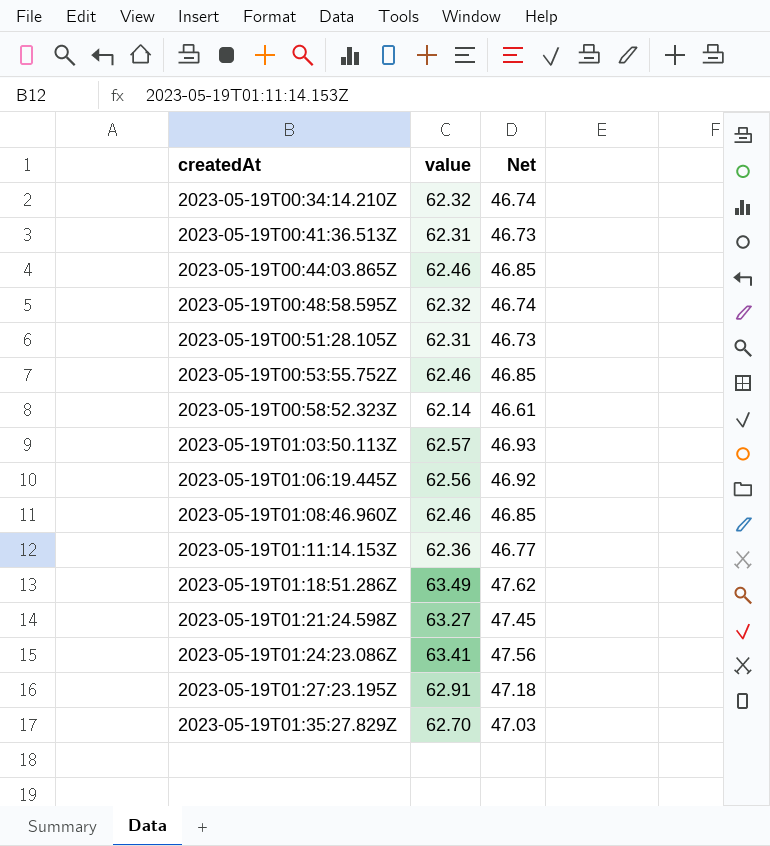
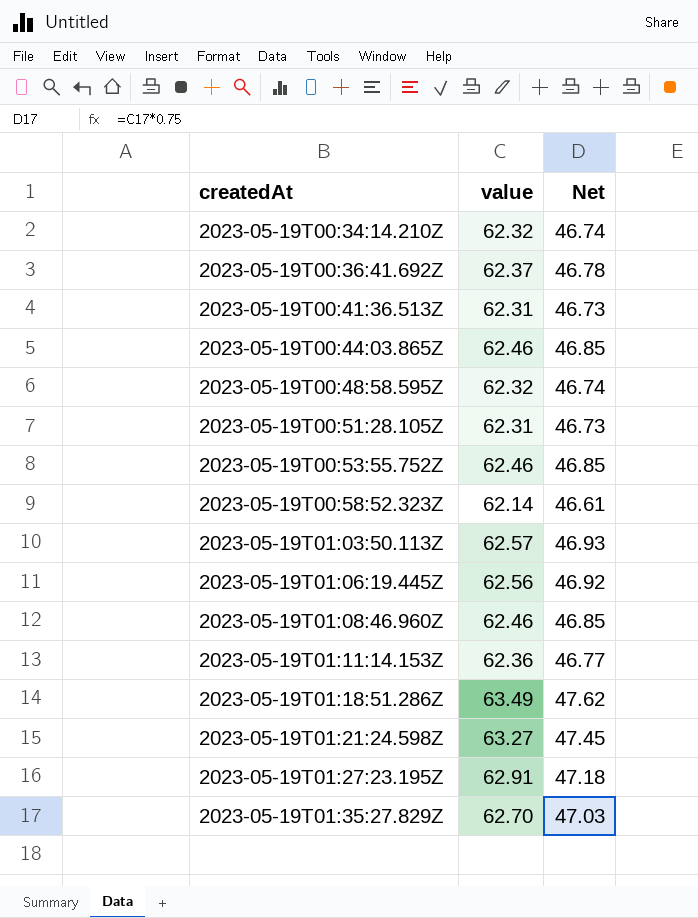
row 2023-05-19T01:24:23.086Z: 63.41 | 47.56 -> none
row 2023-05-19T00:36:41.692Z: none -> 62.37 | 46.78

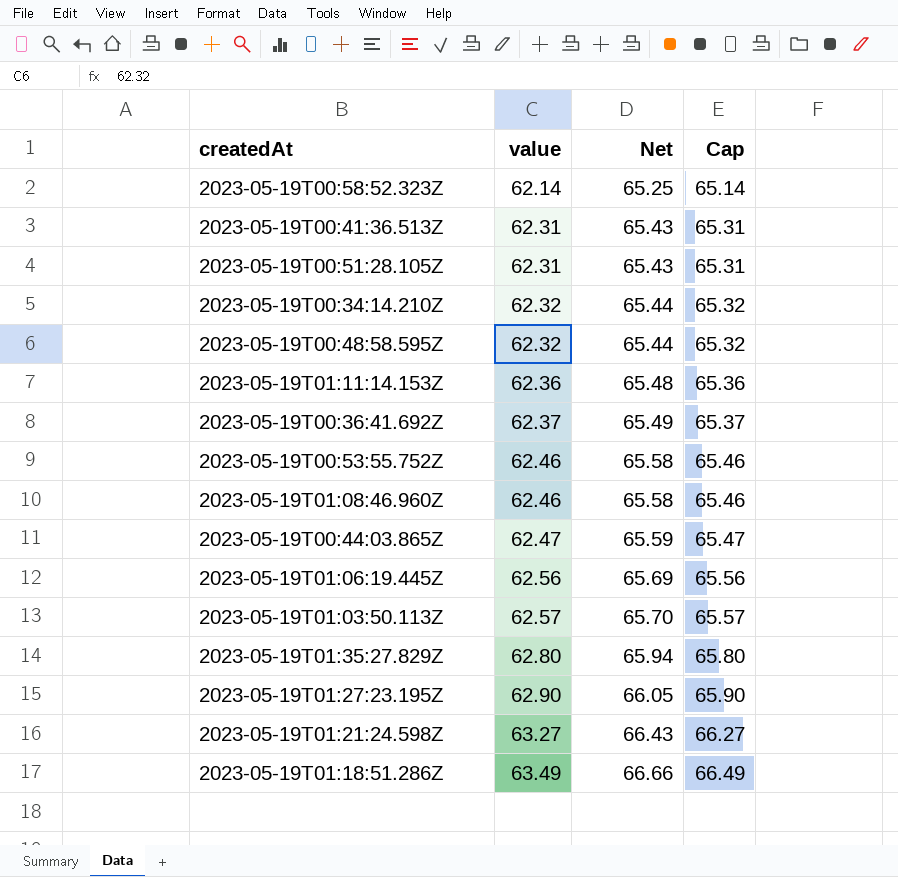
row order: createdAt ascending -> value ascending
column Net | formula: [value] * 0.75 -> [value] * 1.05
column Cap | formula: none -> [value] + 3
2023-05-19T00:44:03.865Z | value: 62.46 -> 62.47
2023-05-19T01:35:27.829Z | value: 62.70 -> 62.80
2023-05-19T01:27:23.195Z | value: 62.91 -> 62.90

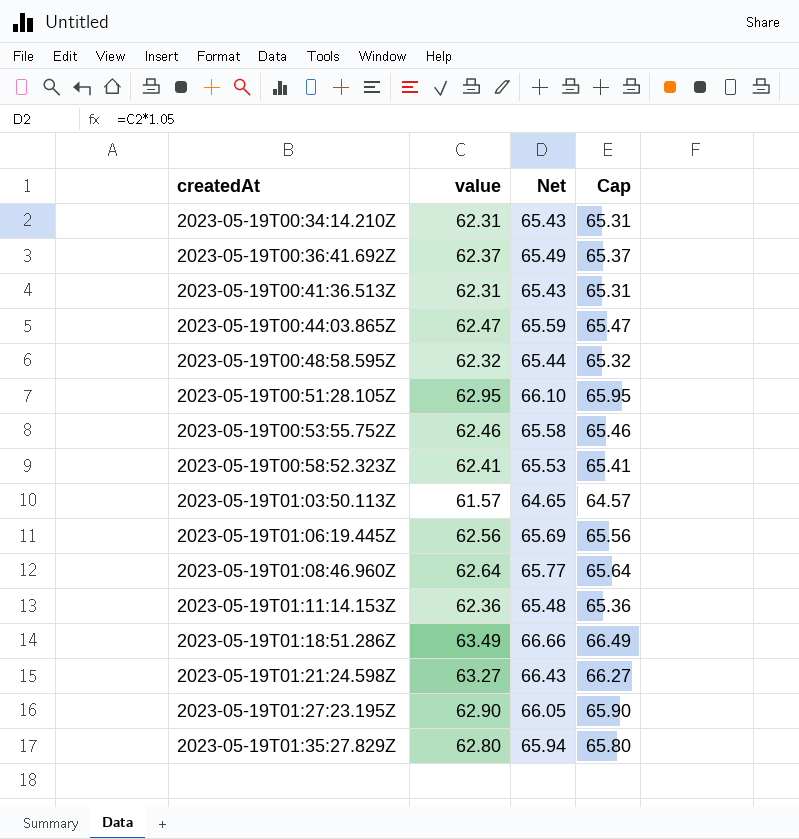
row order: value ascending -> createdAt ascending
2023-05-19T00:34:14.210Z | value: 62.32 -> 62.31
2023-05-19T00:34:14.210Z | Net: 65.44 -> 65.43
2023-05-19T00:34:14.210Z | Cap: 65.32 -> 65.31
2023-05-19T00:51:28.105Z | value: 62.31 -> 62.95
2023-05-19T00:51:28.105Z | Net: 65.43 -> 66.10
2023-05-19T00:51:28.105Z | Cap: 65.31 -> 65.95
2023-05-19T00:58:52.323Z | value: 62.14 -> 62.41
2023-05-19T00:58:52.323Z | Net: 65.25 -> 65.53
2023-05-19T00:58:52.323Z | Cap: 65.14 -> 65.41
2023-05-19T01:03:50.113Z | value: 62.57 -> 61.57
2023-05-19T01:03:50.113Z | Net: 65.70 -> 64.65
2023-05-19T01:03:50.113Z | Cap: 65.57 -> 64.57
2023-05-19T01:08:46.960Z | value: 62.46 -> 62.64
2023-05-19T01:08:46.960Z | Net: 65.58 -> 65.77
2023-05-19T01:08:46.960Z | Cap: 65.46 -> 65.64

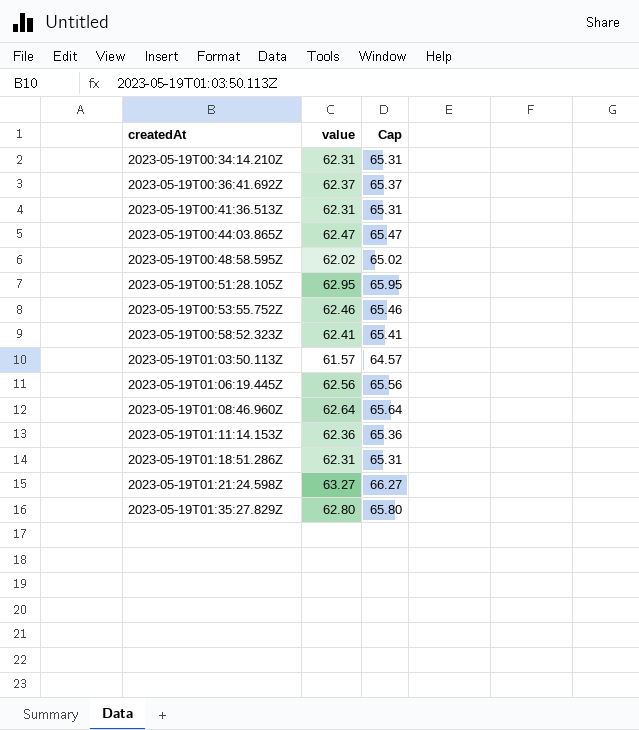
column Net | formula: [value] * 1.05 -> none
row 2023-05-19T01:27:23.195Z: 62.90 | 66.05 | 65.90 -> none
2023-05-19T00:48:58.595Z | value: 62.32 -> 62.02
2023-05-19T00:48:58.595Z | Cap: 65.32 -> 65.02
2023-05-19T01:18:51.286Z | value: 63.49 -> 62.31
2023-05-19T01:18:51.286Z | Cap: 66.49 -> 65.31

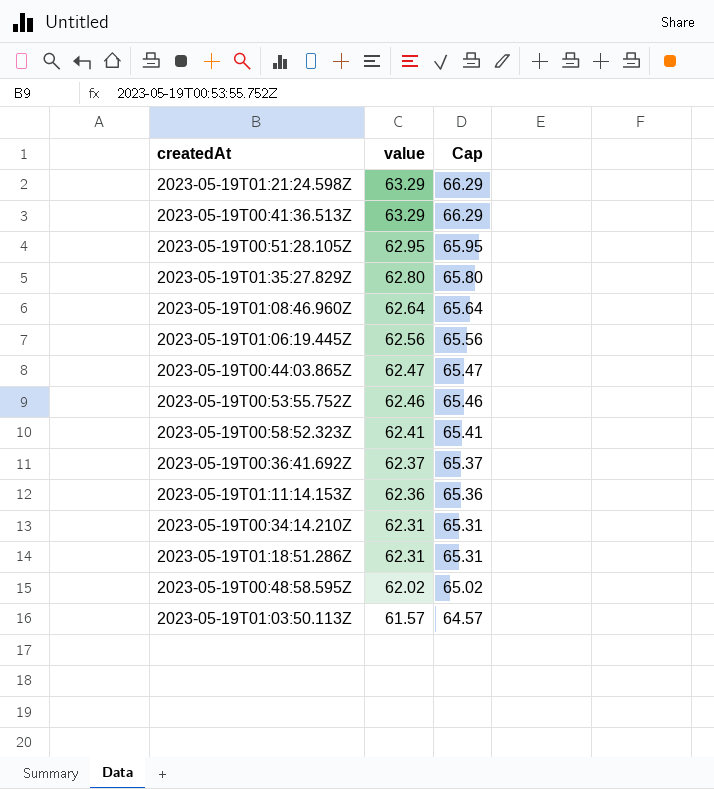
row order: createdAt ascending -> value descending
2023-05-19T01:21:24.598Z | value: 63.27 -> 63.29
2023-05-19T01:21:24.598Z | Cap: 66.27 -> 66.29
2023-05-19T00:41:36.513Z | value: 62.31 -> 63.29
2023-05-19T00:41:36.513Z | Cap: 65.31 -> 66.29

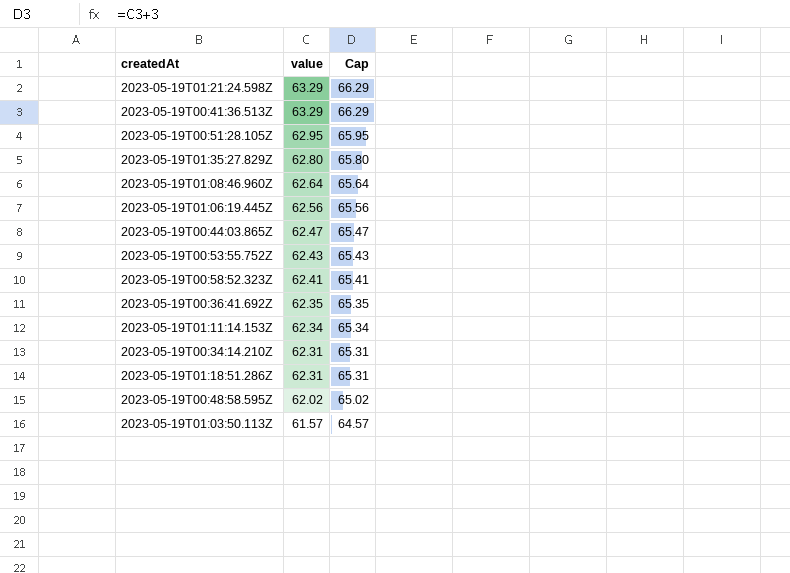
2023-05-19T00:53:55.752Z | value: 62.46 -> 62.43
2023-05-19T00:53:55.752Z | Cap: 65.46 -> 65.43
2023-05-19T00:36:41.692Z | value: 62.37 -> 62.35
2023-05-19T00:36:41.692Z | Cap: 65.37 -> 65.35
2023-05-19T01:11:14.153Z | value: 62.36 -> 62.34
2023-05-19T01:11:14.153Z | Cap: 65.36 -> 65.34

